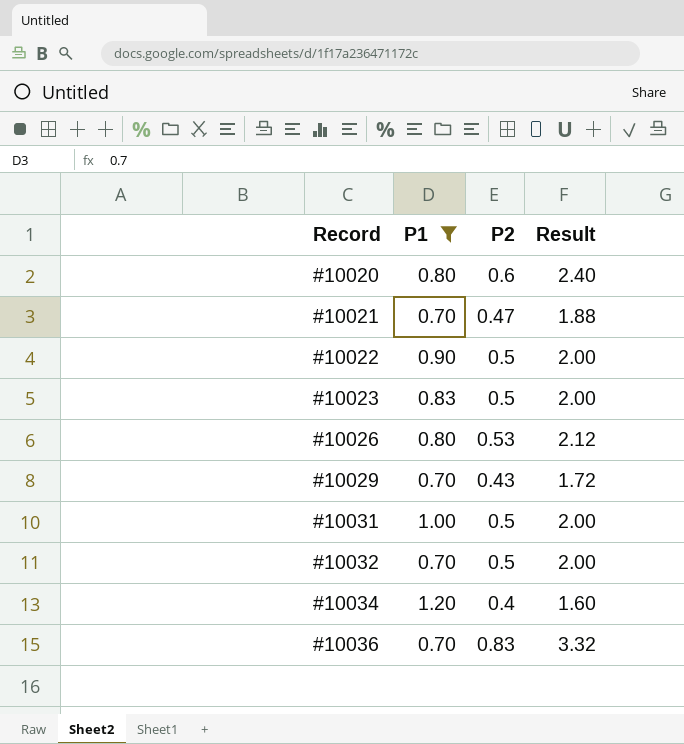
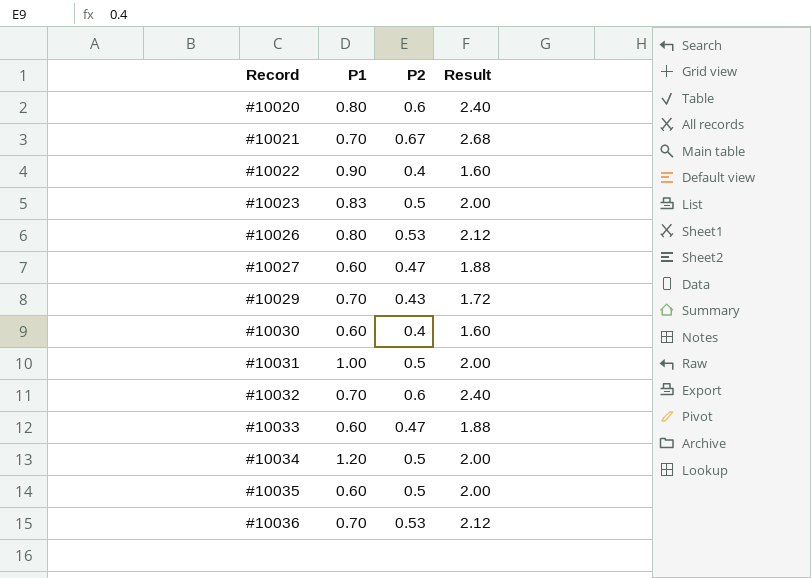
filter: P1 != 0.60 -> none
#10021 | P2: 0.47 -> 0.67
#10021 | Result: 1.88 -> 2.68
#10022 | P2: 0.5 -> 0.4
#10022 | Result: 2.00 -> 1.60
#10032 | P2: 0.5 -> 0.6
#10032 | Result: 2.00 -> 2.40
#10034 | P2: 0.4 -> 0.5
#10034 | Result: 1.60 -> 2.00
#10036 | P2: 0.83 -> 0.53
#10036 | Result: 3.32 -> 2.12

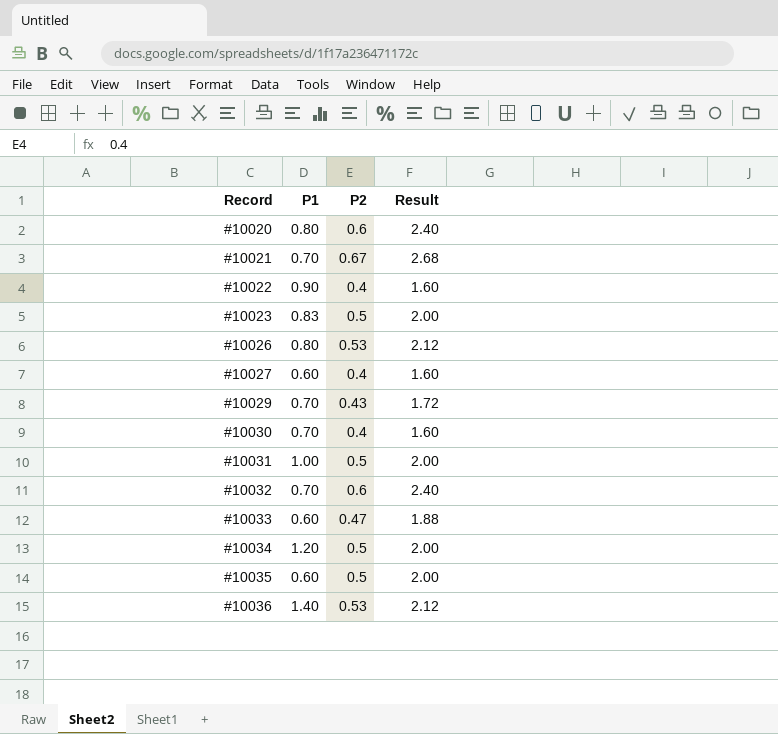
#10027 | P2: 0.47 -> 0.4
#10027 | Result: 1.88 -> 1.60
#10030 | P1: 0.60 -> 0.70
#10036 | P1: 0.70 -> 1.40

